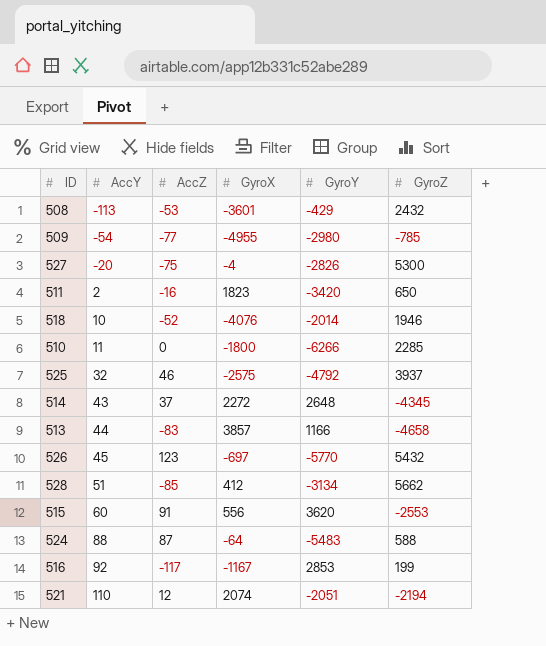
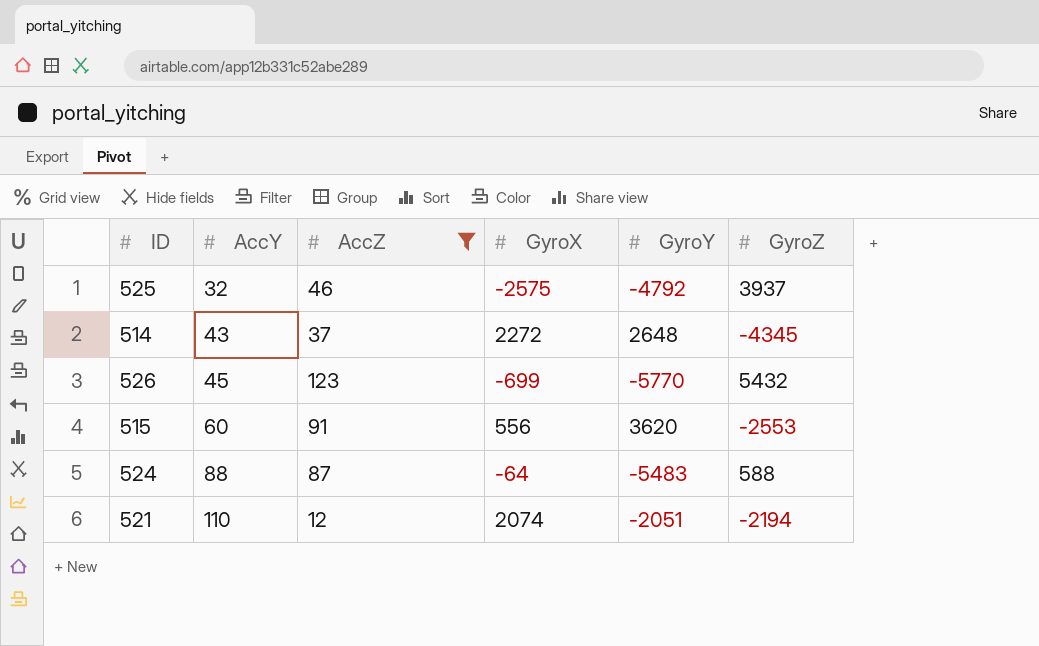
filter: none -> AccZ >= 12
526 | GyroX: -697 -> -699

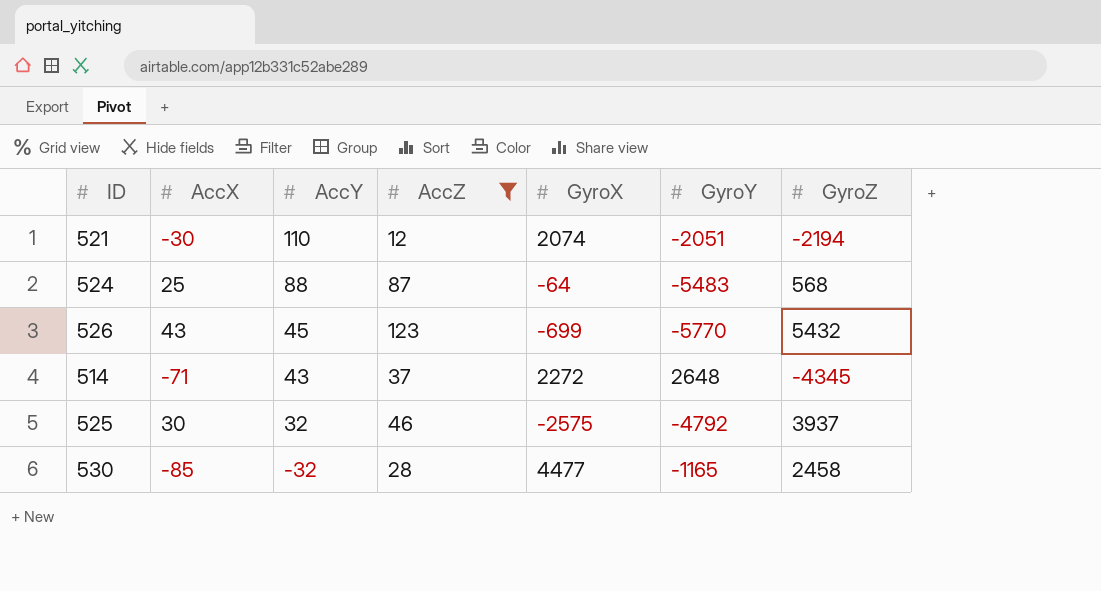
row order: AccY ascending -> AccY descending
column AccX | position: none -> 2
row 515: 60 | 91 | 556 | 3620 | -2553 -> none
524 | GyroZ: 588 -> 568
row 530: none -> -85 | -32 | 28 | 4477 | -1165 | 2458

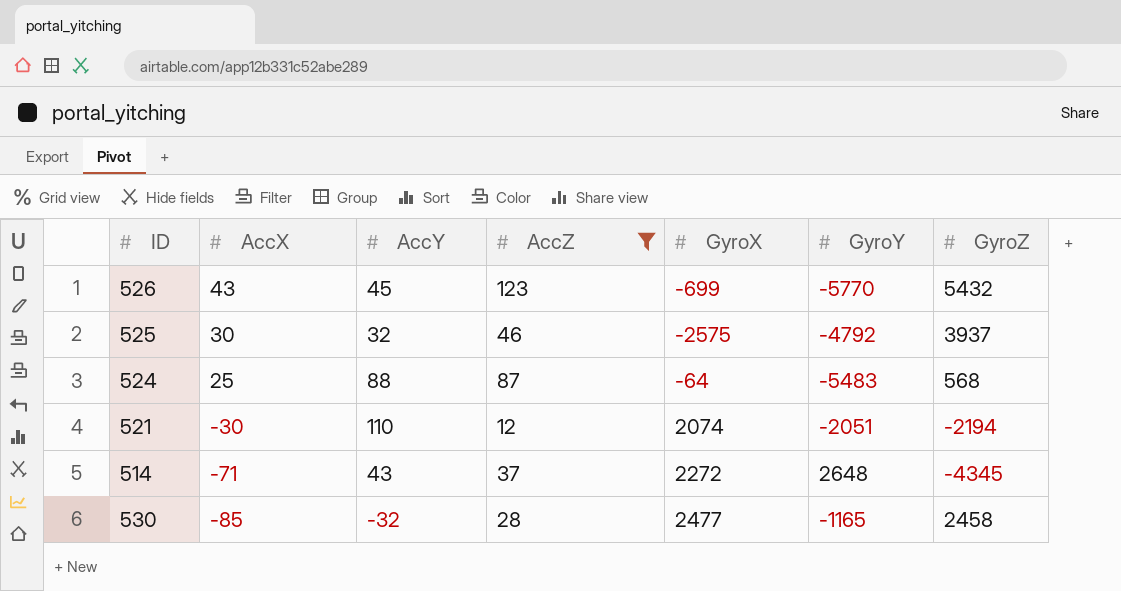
row order: AccY descending -> AccX descending
530 | GyroX: 4477 -> 2477

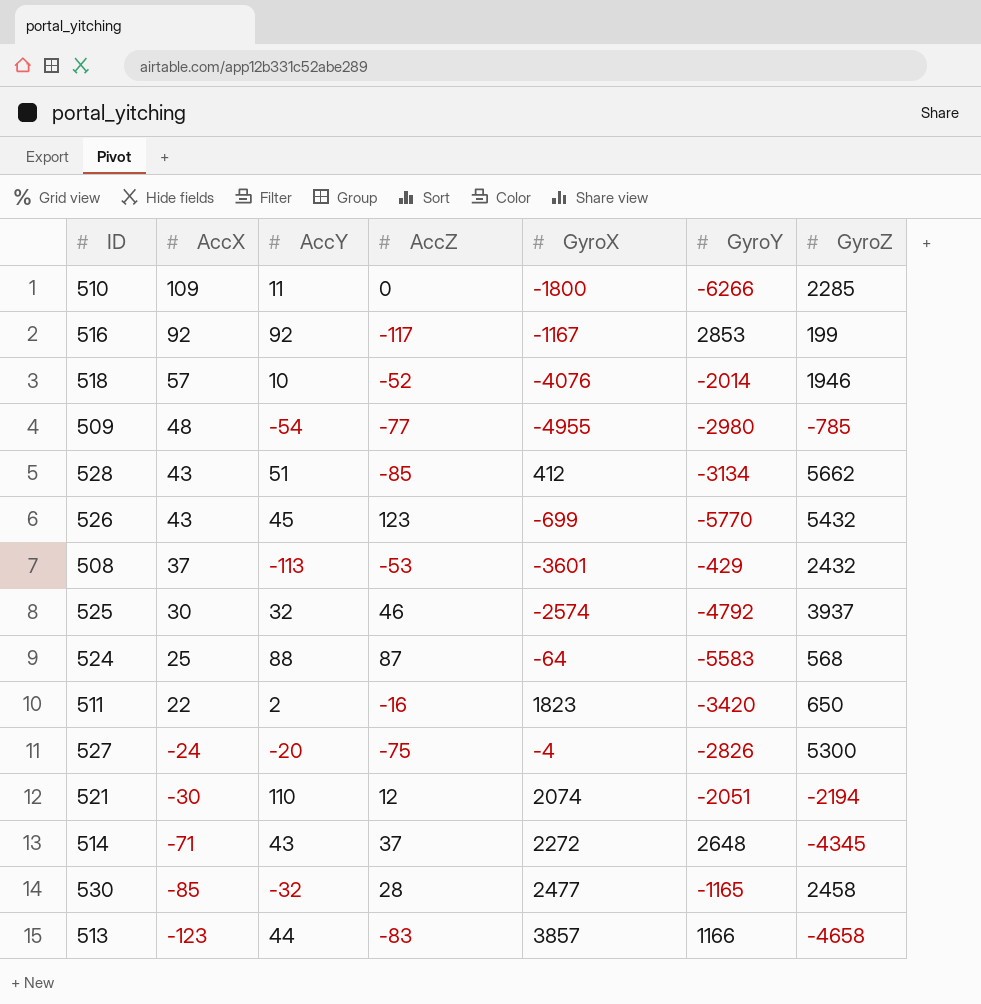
filter: AccZ >= 12 -> none
525 | GyroX: -2575 -> -2574
524 | GyroY: -5483 -> -5583

